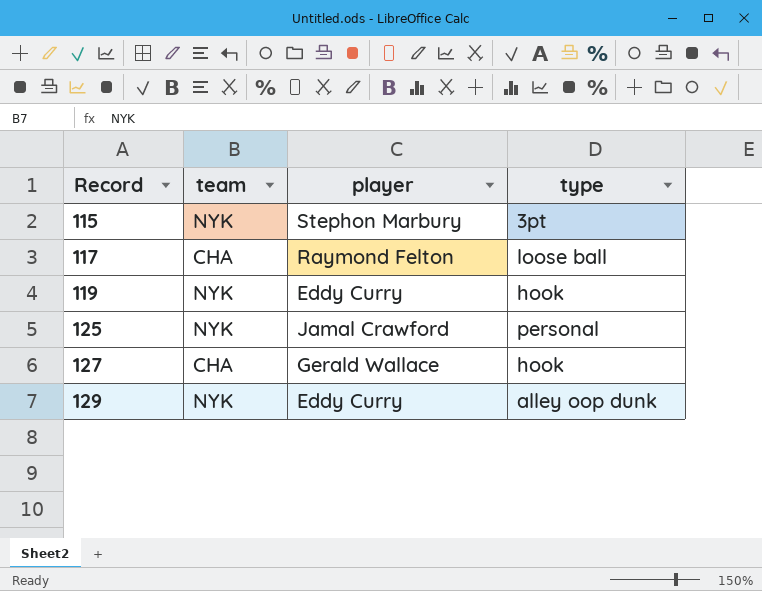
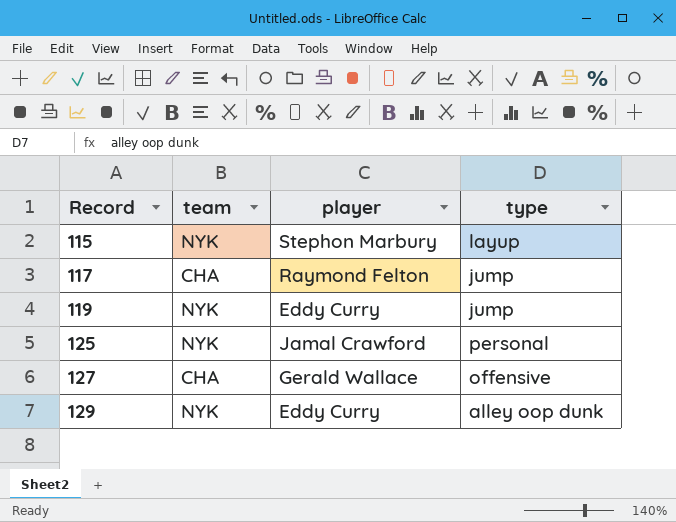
115 | type: 3pt -> layup
117 | type: loose ball -> jump
119 | type: hook -> jump
127 | type: hook -> offensive

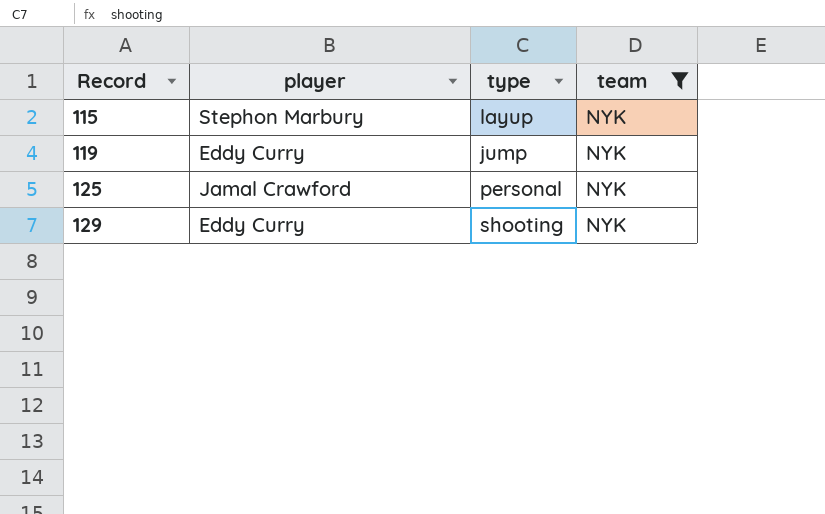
filter: none -> team = NYK
column team | position: 2 -> 4
129 | type: alley oop dunk -> shooting

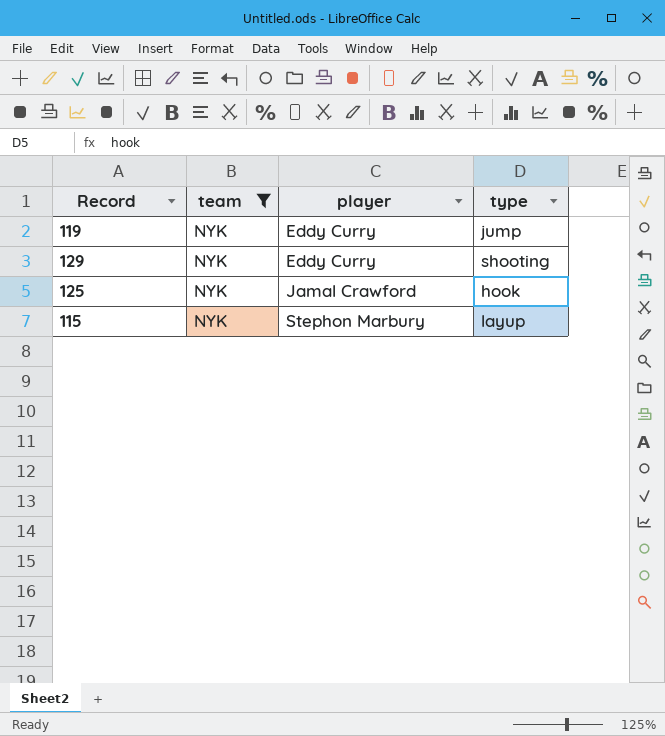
row order: Record ascending -> player ascending
column team | position: 4 -> 2
125 | type: personal -> hook

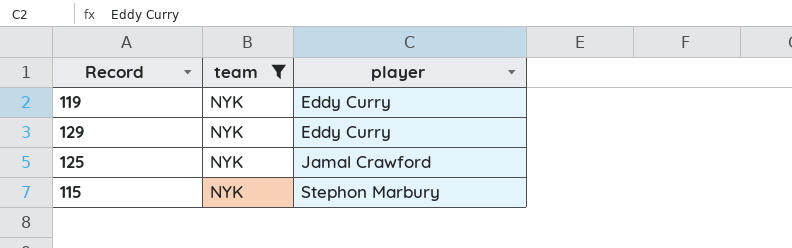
column type | position: 4 -> none

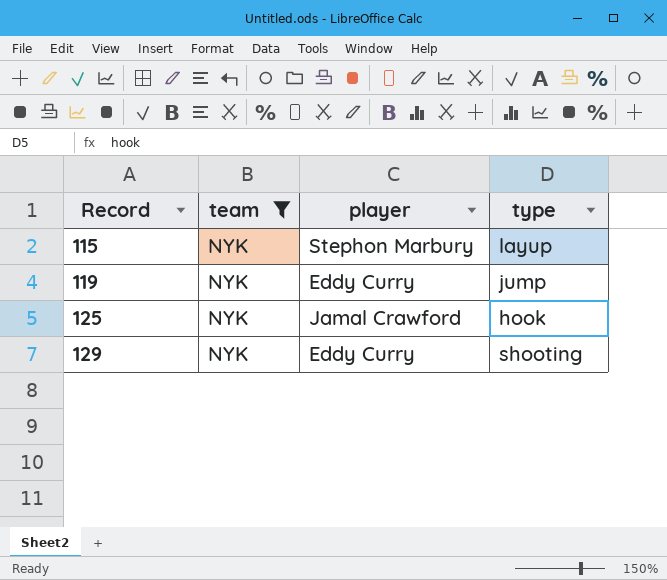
row order: player ascending -> Record ascending
column type | position: none -> 4

